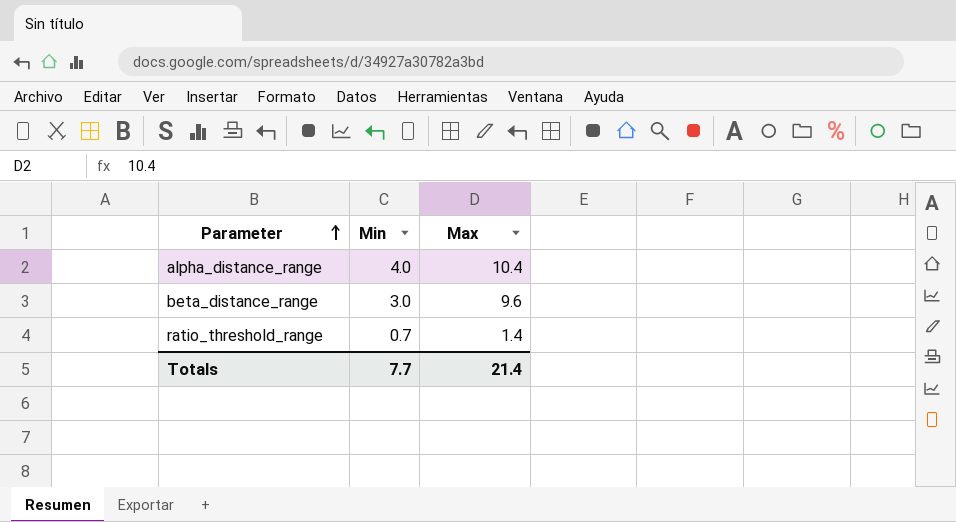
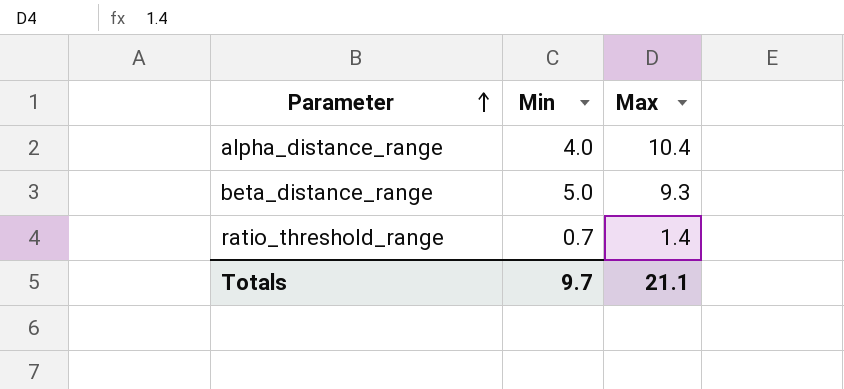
beta_distance_range | Min: 3.0 -> 5.0
beta_distance_range | Max: 9.6 -> 9.3
Totals | Min: 7.7 -> 9.7
Totals | Max: 21.4 -> 21.1

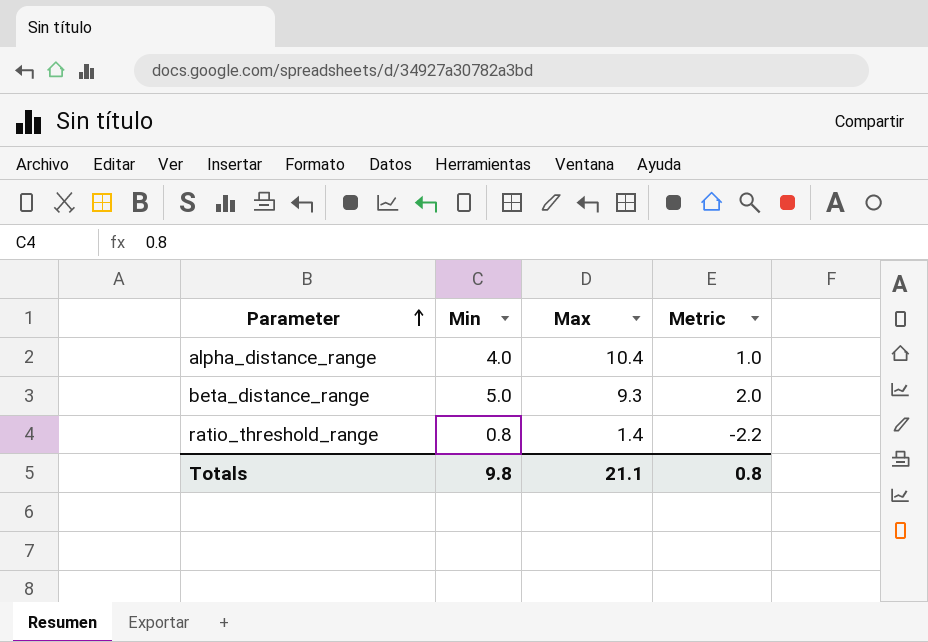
column Metric | formula: none -> [Min] - 3
ratio_threshold_range | Min: 0.7 -> 0.8
Totals | Min: 9.7 -> 9.8

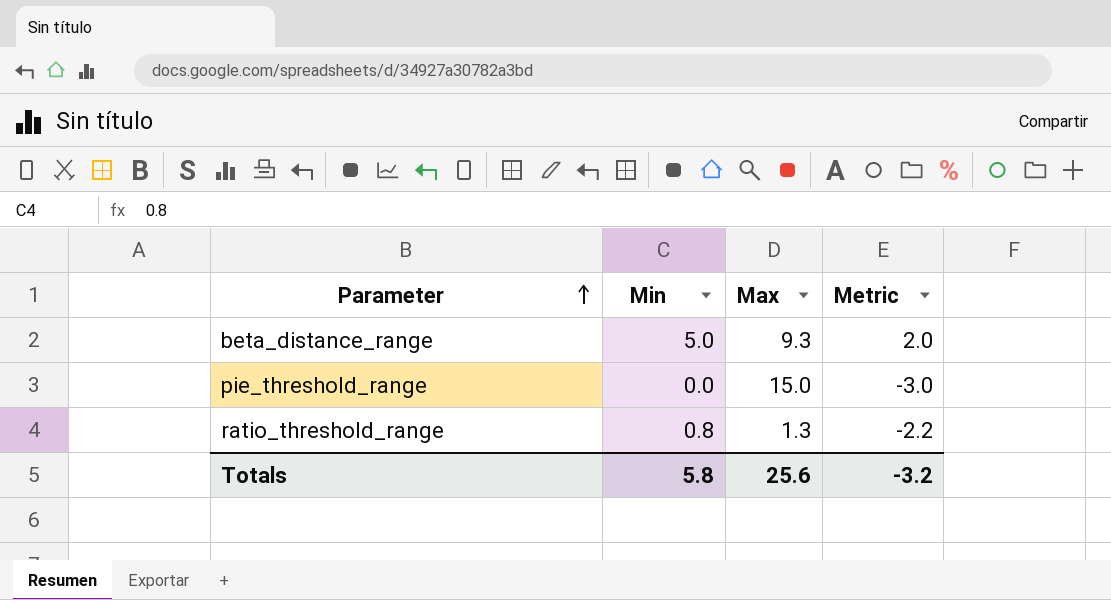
row alpha_distance_range: 4.0 | 10.4 | 1.0 -> none
row pie_threshold_range: none -> 0.0 | 15.0 | -3.0
ratio_threshold_range | Max: 1.4 -> 1.3
Totals | Min: 9.8 -> 5.8
Totals | Max: 21.1 -> 25.6
Totals | Metric: 0.8 -> -3.2

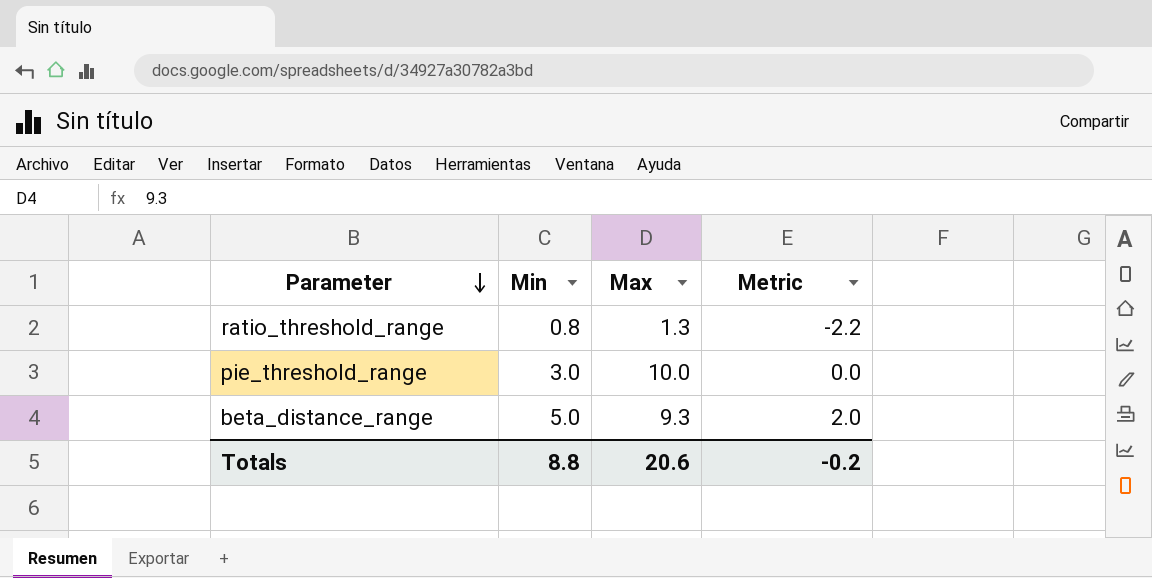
row order: Parameter ascending -> Parameter descending
pie_threshold_range | Min: 0.0 -> 3.0
pie_threshold_range | Max: 15.0 -> 10.0
pie_threshold_range | Metric: -3.0 -> 0.0
Totals | Min: 5.8 -> 8.8
Totals | Max: 25.6 -> 20.6
Totals | Metric: -3.2 -> -0.2

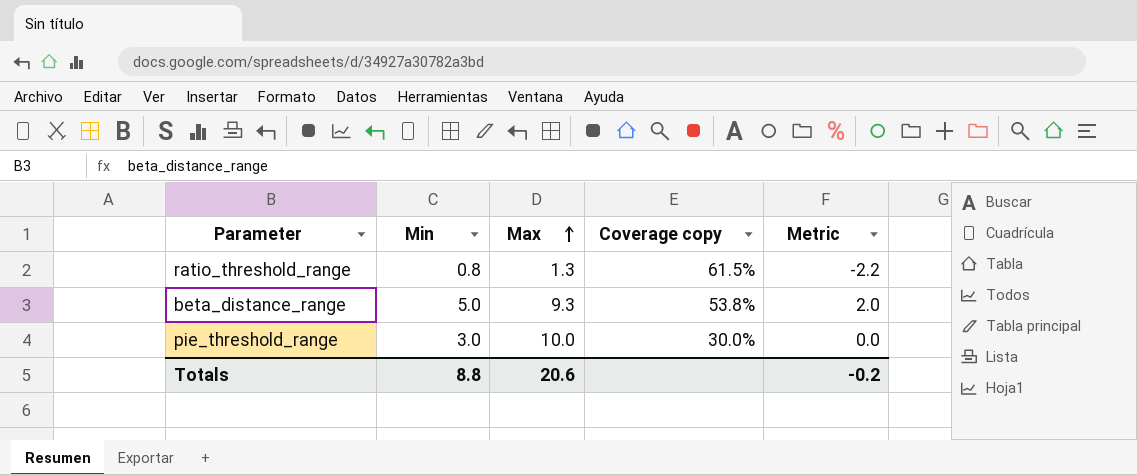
row order: Parameter descending -> Max ascending
column Coverage copy | formula: none -> [Min] / [Max]

